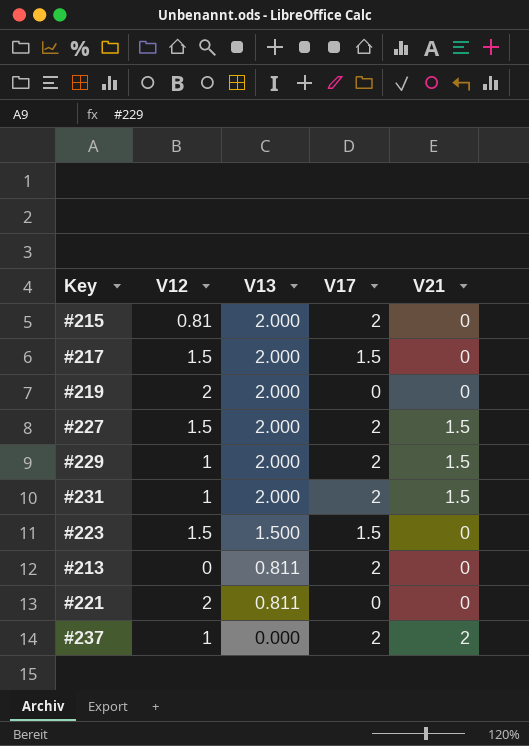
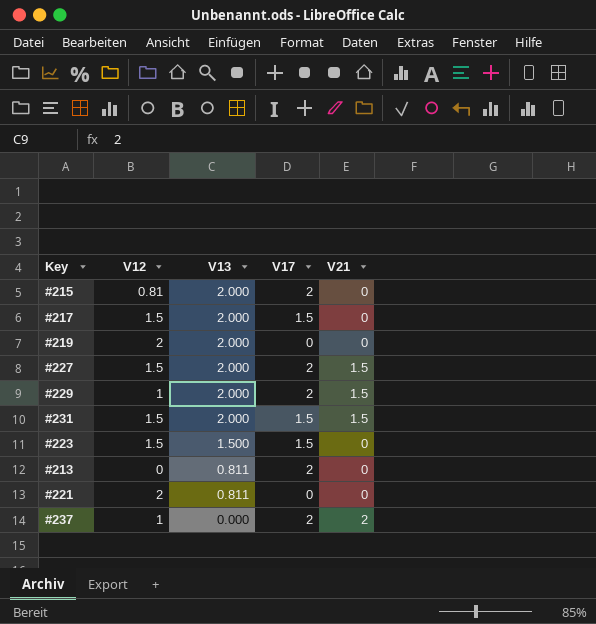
#231 | V12: 1 -> 1.5
#231 | V17: 2 -> 1.5

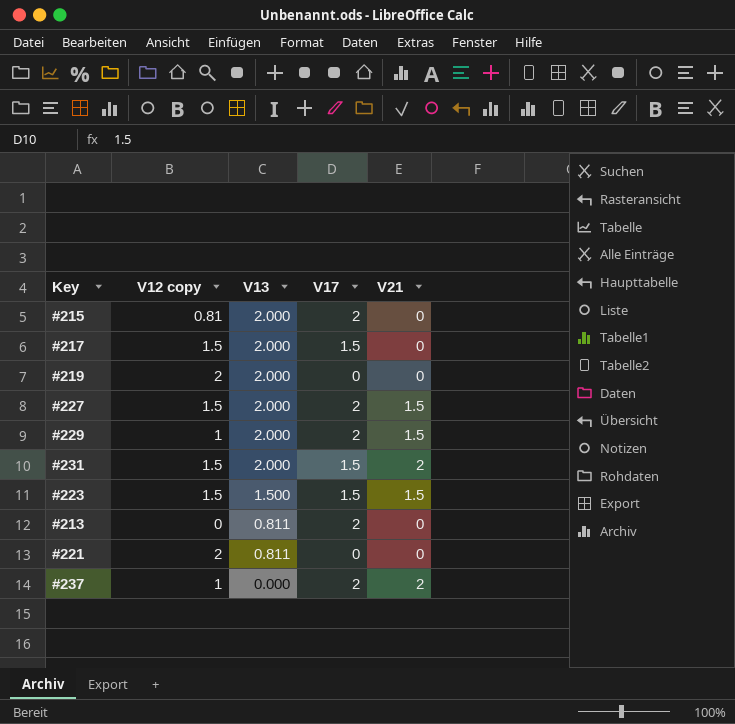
column name: V12 -> V12 copy
#231 | V21: 1.5 -> 2
#223 | V21: 0 -> 1.5

